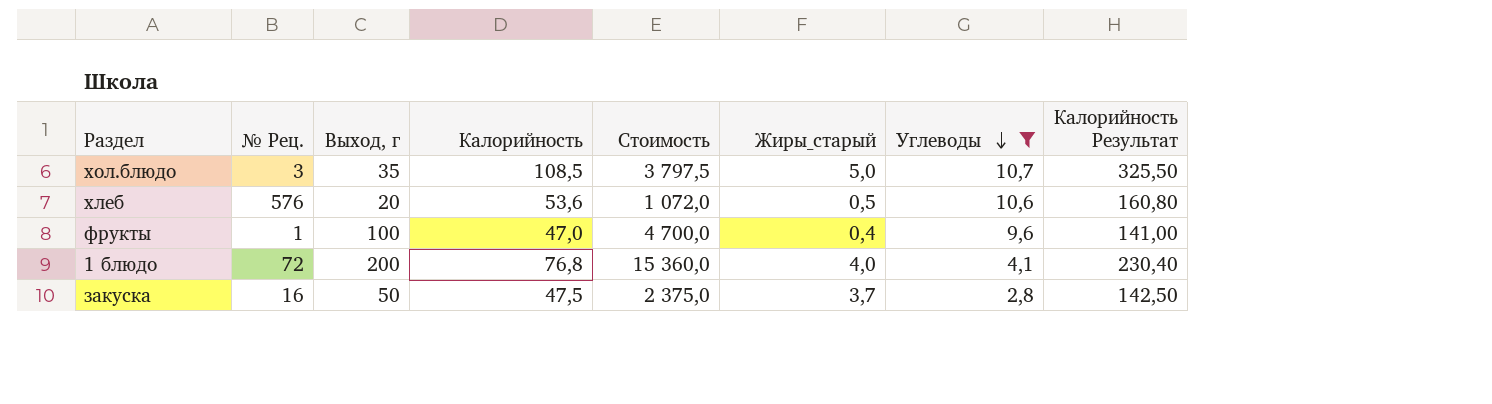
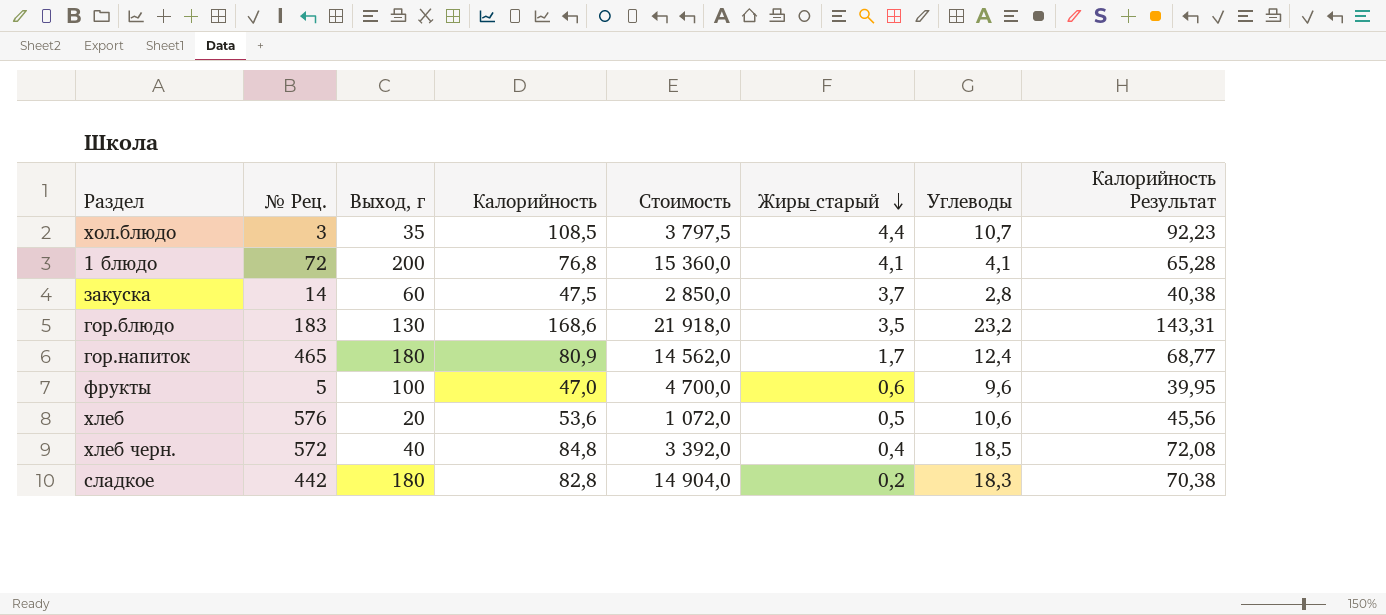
filter: Углеводы <= 10,7 -> none
row order: Углеводы descending -> Жиры_старый descending
column Калорийность Результат | formula: [Калорийность] * 3 -> [Калорийность] * 0,85
хол.блюдо | Жиры_старый: 5,0 -> 4,4
1 блюдо | Жиры_старый: 4,0 -> 4,1
закуска | № Рец.: 16 -> 14
закуска | Выход, г: 50 -> 60
закуска | Стоимость: 2 375,0 -> 2 850,0
фрукты | № Рец.: 1 -> 5
фрукты | Жиры_старый: 0,4 -> 0,6

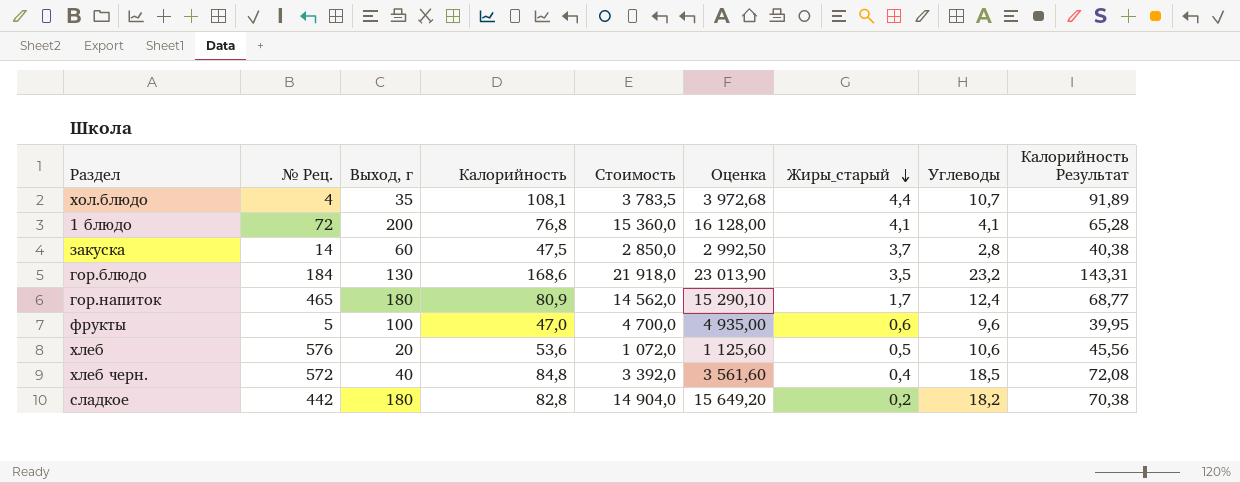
column Оценка | formula: none -> [Стоимость] * 1,05
хол.блюдо | № Рец.: 3 -> 4
хол.блюдо | Калорийность: 108,5 -> 108,1
хол.блюдо | Стоимость: 3 797,5 -> 3 783,5
хол.блюдо | Калорийность Результат: 92,23 -> 91,89
гор.блюдо | № Рец.: 183 -> 184
сладкое | Углеводы: 18,3 -> 18,2

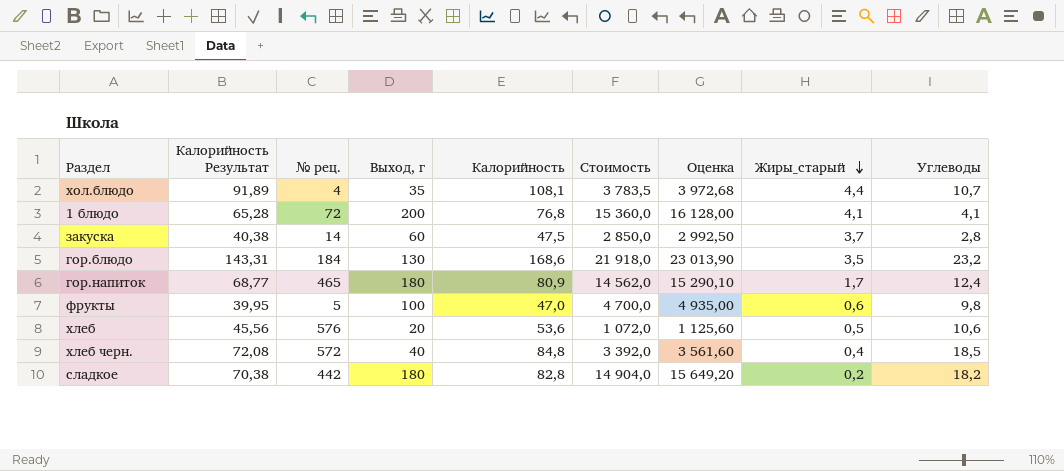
column Калорийность Результат | position: 9 -> 2
column name: № Рец. -> № рец.
фрукты | Углеводы: 9,6 -> 9,8

